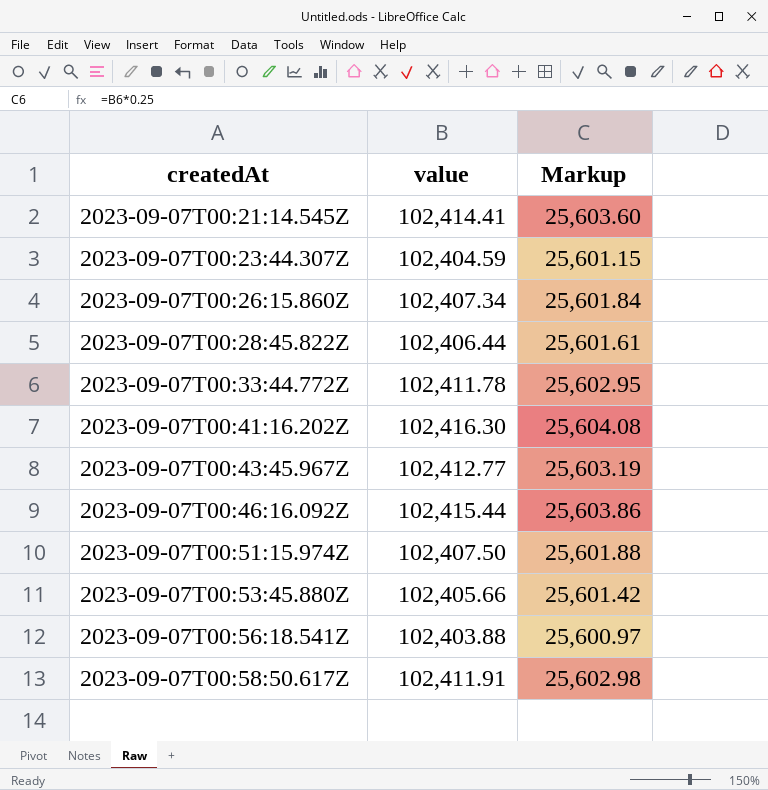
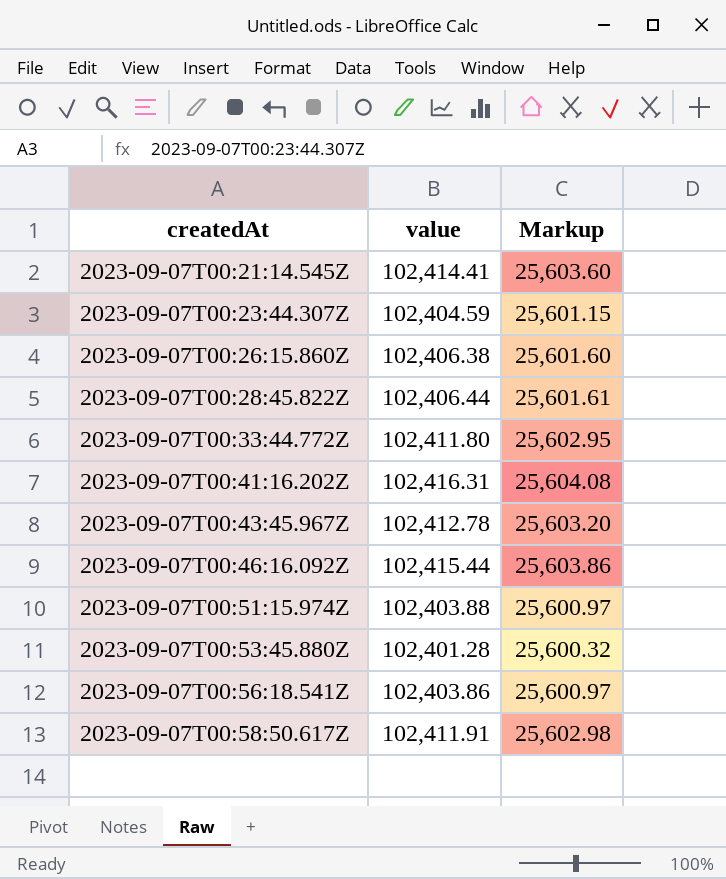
2023-09-07T00:26:15.860Z | value: 102,407.34 -> 102,406.38
2023-09-07T00:26:15.860Z | Markup: 25,601.84 -> 25,601.60
2023-09-07T00:33:44.772Z | value: 102,411.78 -> 102,411.80
2023-09-07T00:41:16.202Z | value: 102,416.30 -> 102,416.31
2023-09-07T00:43:45.967Z | value: 102,412.77 -> 102,412.78
2023-09-07T00:43:45.967Z | Markup: 25,603.19 -> 25,603.20
2023-09-07T00:51:15.974Z | value: 102,407.50 -> 102,403.88
2023-09-07T00:51:15.974Z | Markup: 25,601.88 -> 25,600.97
2023-09-07T00:53:45.880Z | value: 102,405.66 -> 102,401.28
2023-09-07T00:53:45.880Z | Markup: 25,601.42 -> 25,600.32
2023-09-07T00:56:18.541Z | value: 102,403.88 -> 102,403.86

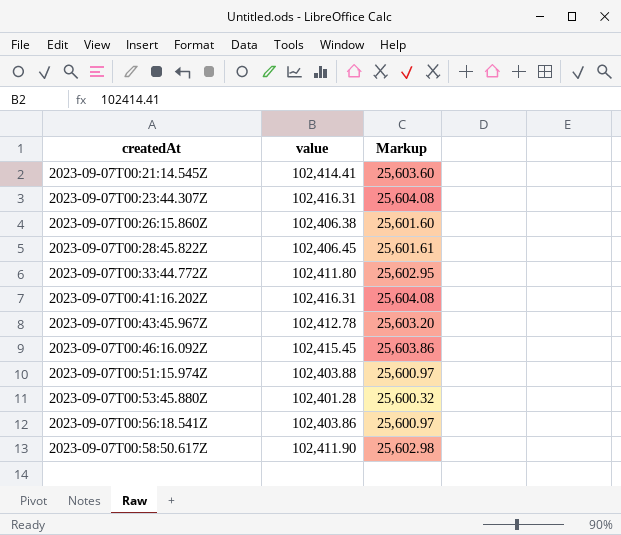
2023-09-07T00:23:44.307Z | value: 102,404.59 -> 102,416.31
2023-09-07T00:23:44.307Z | Markup: 25,601.15 -> 25,604.08
2023-09-07T00:28:45.822Z | value: 102,406.44 -> 102,406.45
2023-09-07T00:46:16.092Z | value: 102,415.44 -> 102,415.45
2023-09-07T00:58:50.617Z | value: 102,411.91 -> 102,411.90

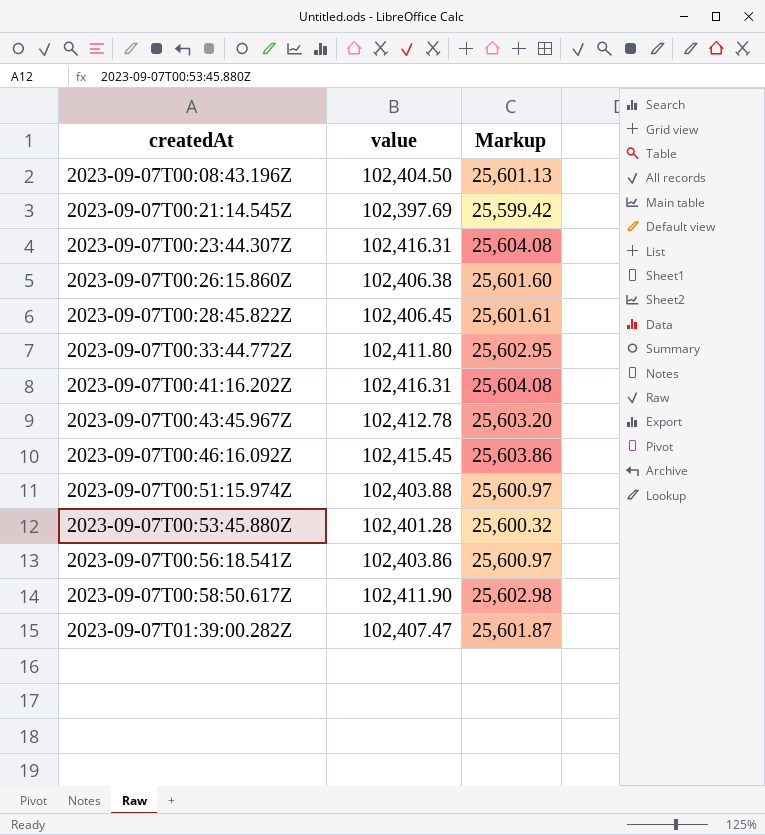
row 2023-09-07T00:08:43.196Z: none -> 102,404.50 | 25,601.13
2023-09-07T00:21:14.545Z | value: 102,414.41 -> 102,397.69
2023-09-07T00:21:14.545Z | Markup: 25,603.60 -> 25,599.42
row 2023-09-07T01:39:00.282Z: none -> 102,407.47 | 25,601.87

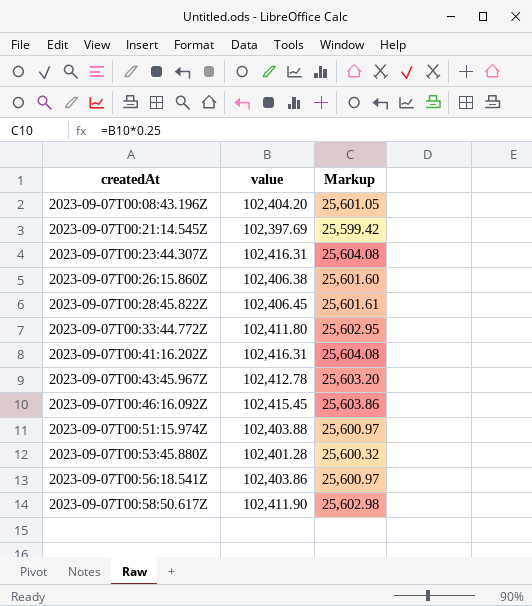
row 2023-09-07T01:39:00.282Z: 102,407.47 | 25,601.87 -> none
2023-09-07T00:08:43.196Z | value: 102,404.50 -> 102,404.20
2023-09-07T00:08:43.196Z | Markup: 25,601.13 -> 25,601.05

